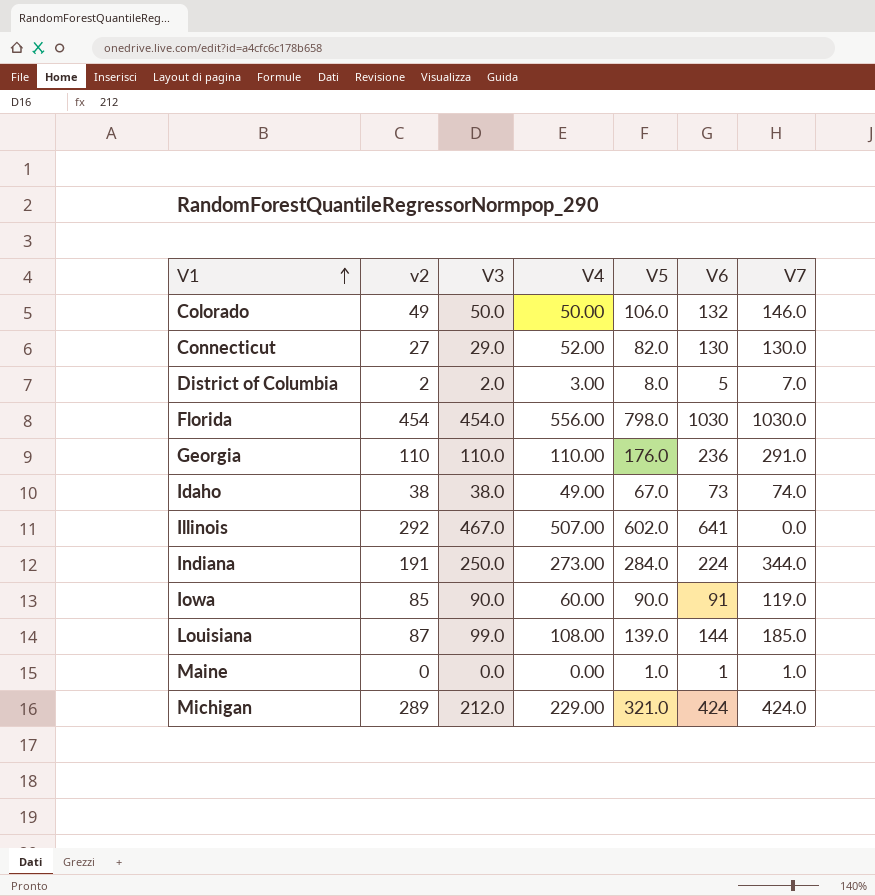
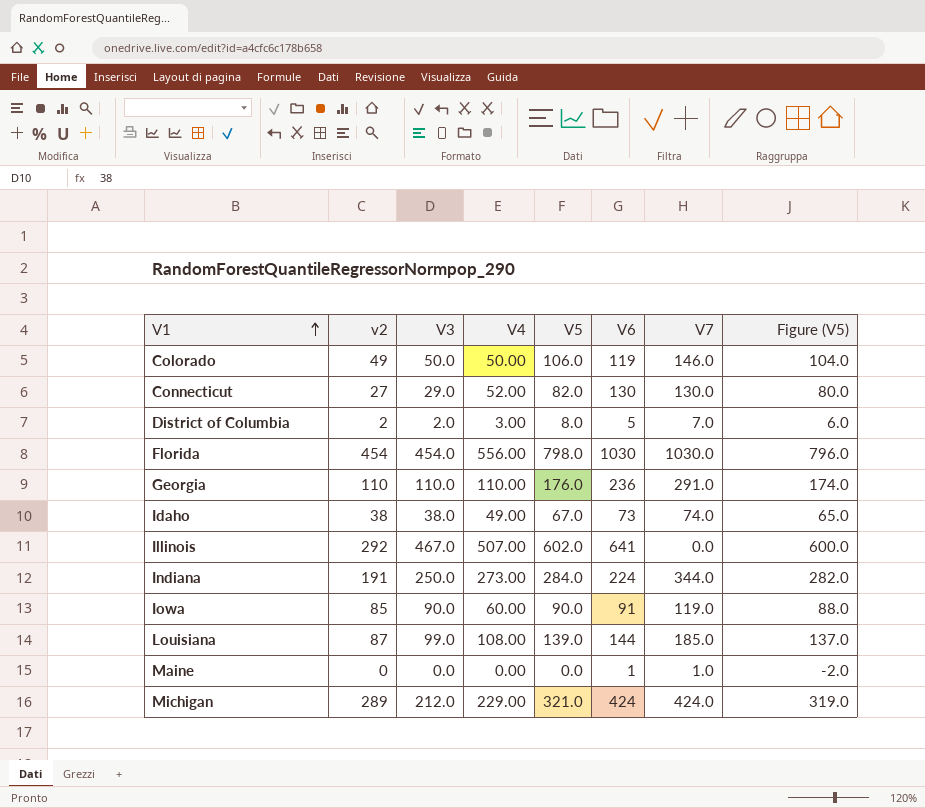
column Figure (V5) | formula: none -> [V5] - 2
Colorado | V6: 132 -> 119
Maine | V5: 1.0 -> 0.0

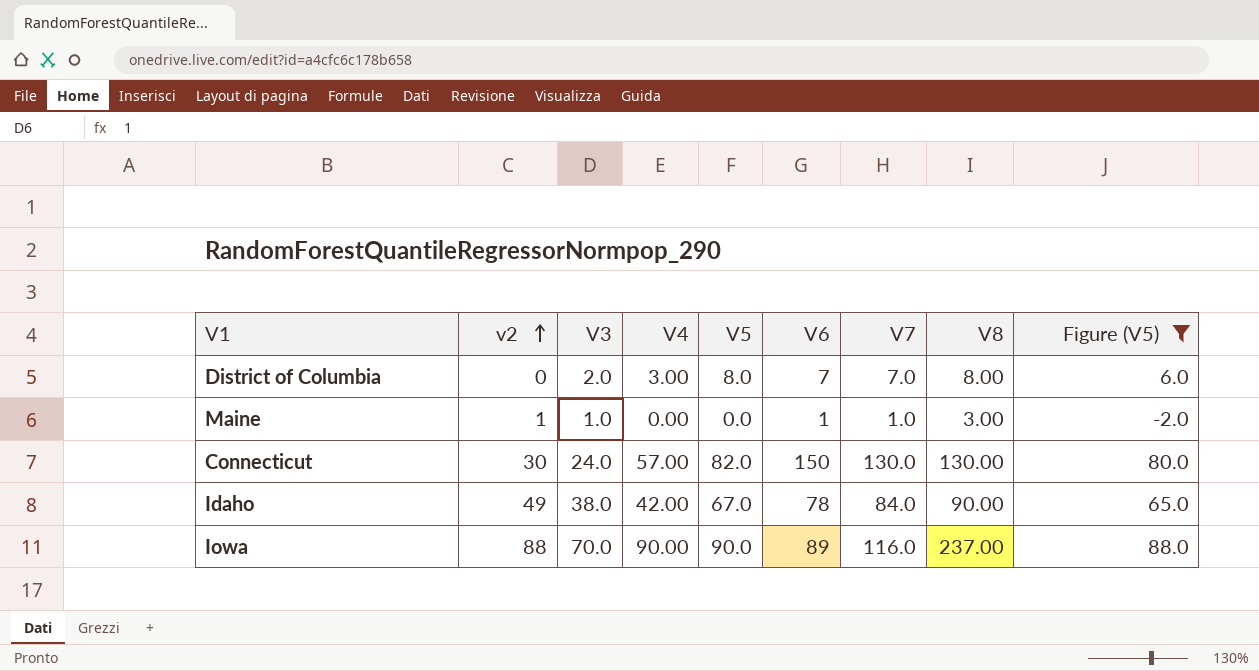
filter: none -> Figure (V5) <= 88.0
row order: V1 ascending -> v2 ascending
column V8 | position: none -> 8
District of Columbia | v2: 2 -> 0
District of Columbia | V6: 5 -> 7
Maine | v2: 0 -> 1
Maine | V3: 0.0 -> 1.0
Connecticut | v2: 27 -> 30
Connecticut | V3: 29.0 -> 24.0
Connecticut | V4: 52.00 -> 57.00
Connecticut | V6: 130 -> 150
Idaho | v2: 38 -> 49
Idaho | V4: 49.00 -> 42.00
Idaho | V6: 73 -> 78
Idaho | V7: 74.0 -> 84.0
Iowa | v2: 85 -> 88
Iowa | V3: 90.0 -> 70.0
Iowa | V4: 60.00 -> 90.00
Iowa | V6: 91 -> 89
Iowa | V7: 119.0 -> 116.0

